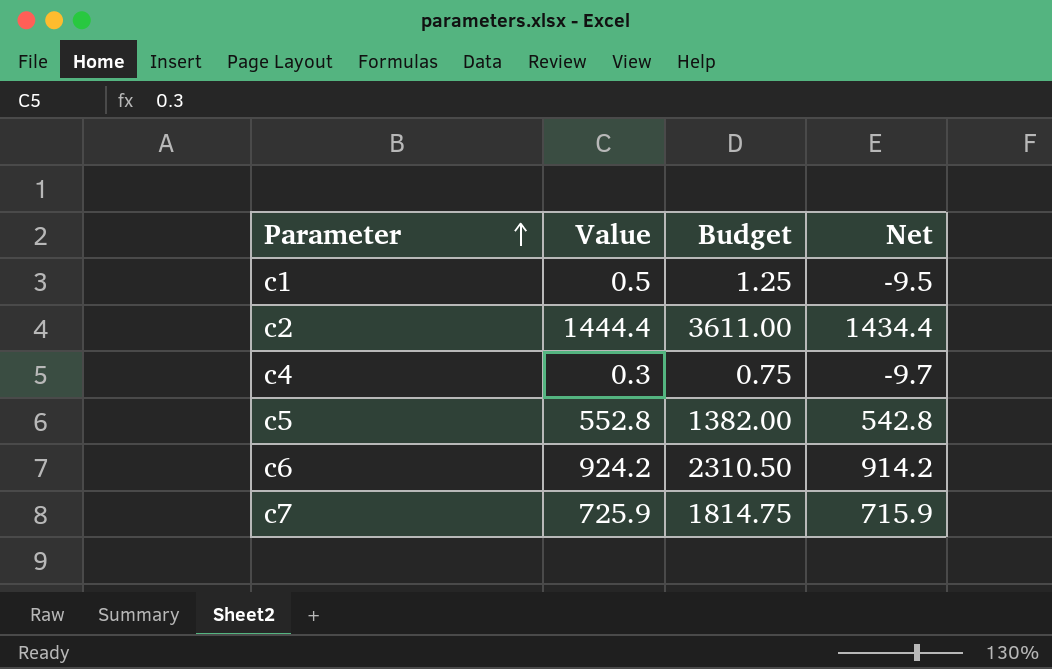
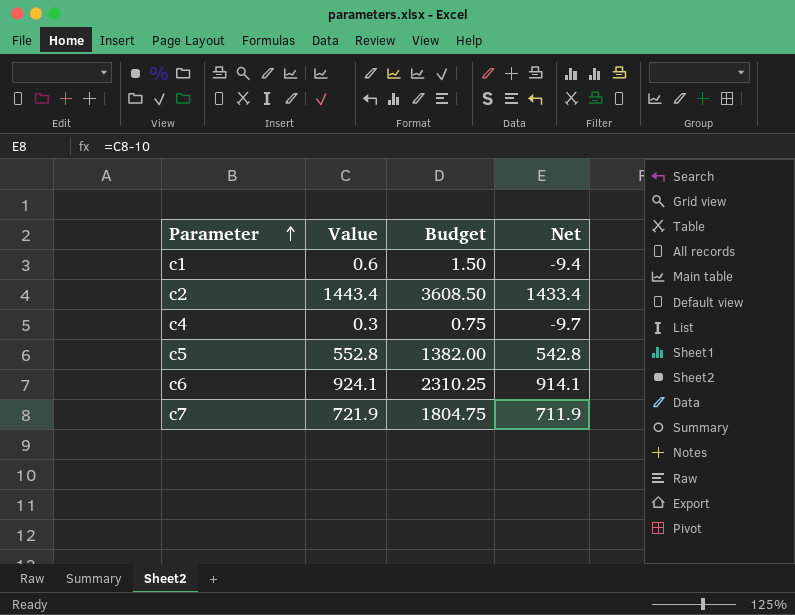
c1 | Value: 0.5 -> 0.6
c1 | Budget: 1.25 -> 1.50
c1 | Net: -9.5 -> -9.4
c2 | Value: 1444.4 -> 1443.4
c2 | Budget: 3611.00 -> 3608.50
c2 | Net: 1434.4 -> 1433.4
c6 | Value: 924.2 -> 924.1
c6 | Budget: 2310.50 -> 2310.25
c6 | Net: 914.2 -> 914.1
c7 | Value: 725.9 -> 721.9
c7 | Budget: 1814.75 -> 1804.75
c7 | Net: 715.9 -> 711.9

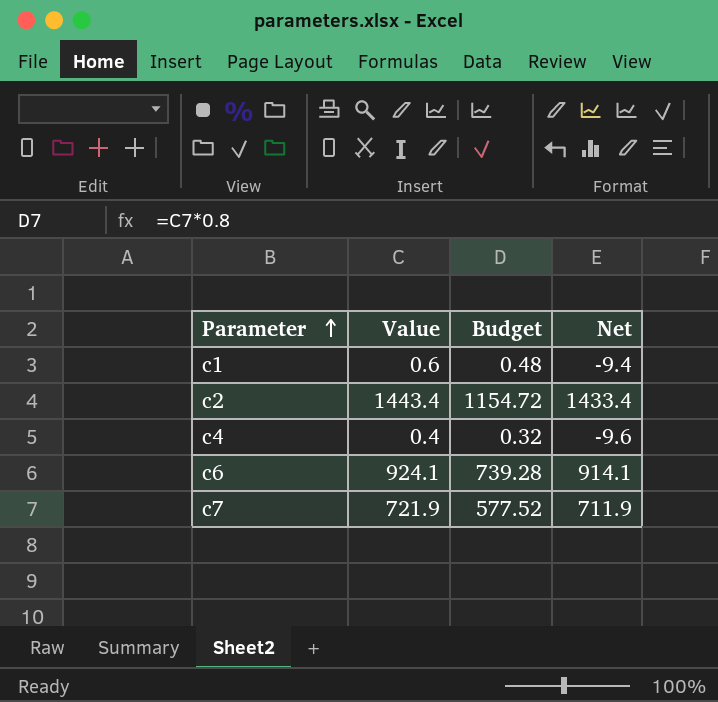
column Budget | formula: [Value] * 2.5 -> [Value] * 0.8
row c5: 552.8 | 1382.00 | 542.8 -> none
c4 | Value: 0.3 -> 0.4
c4 | Net: -9.7 -> -9.6

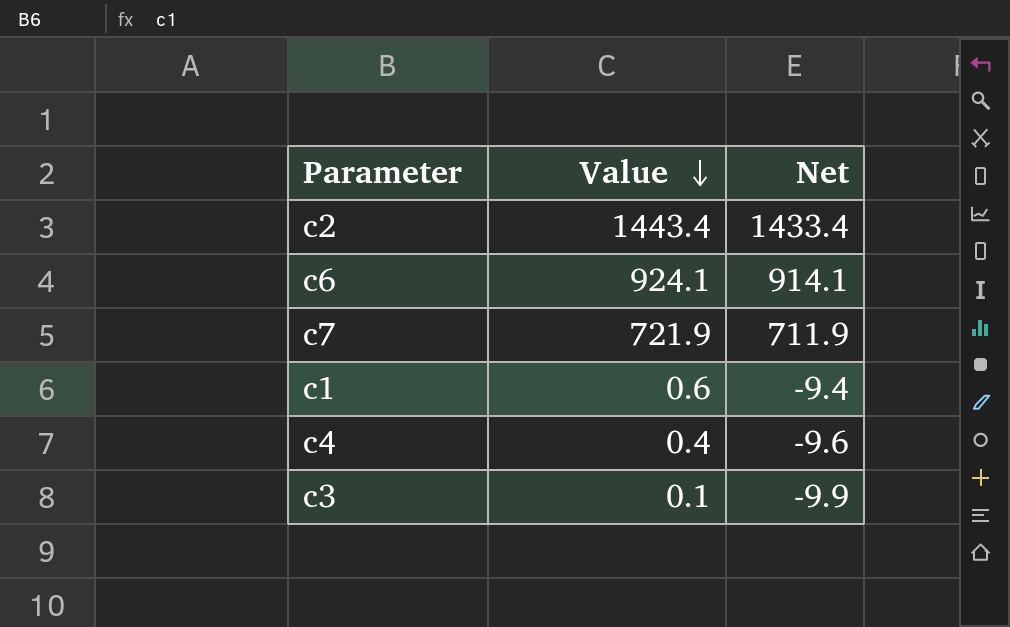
row order: Parameter ascending -> Value descending
column Budget | formula: [Value] * 0.8 -> none
row c3: none -> 0.1 | -9.9

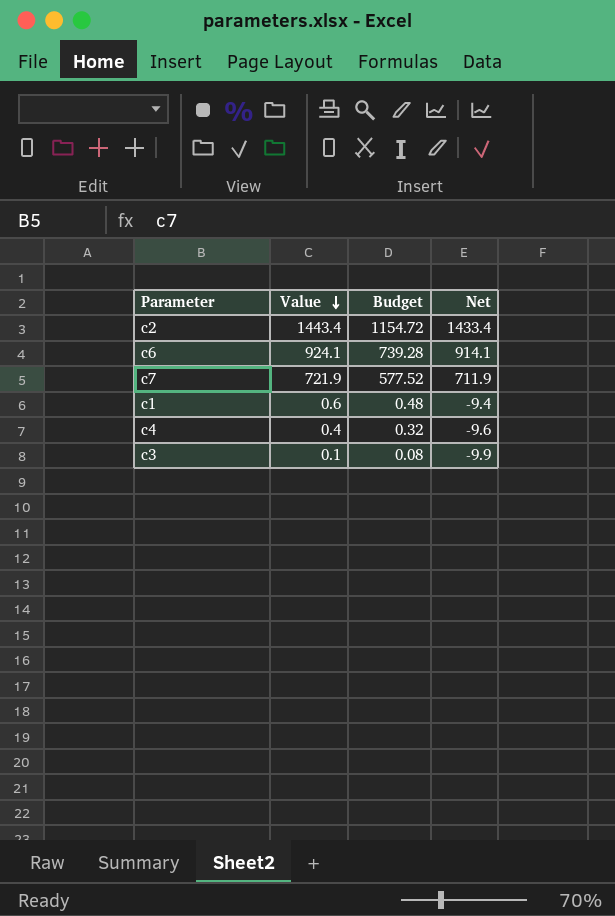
column Budget | formula: none -> [Value] * 0.8

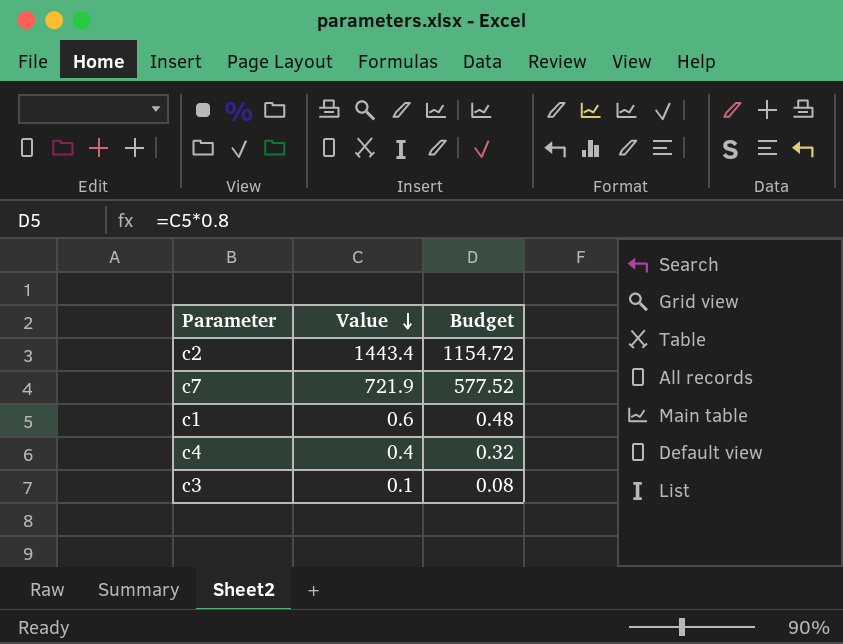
column Net | formula: [Value] - 10 -> none
row c6: 924.1 | 739.28 | 914.1 -> none

